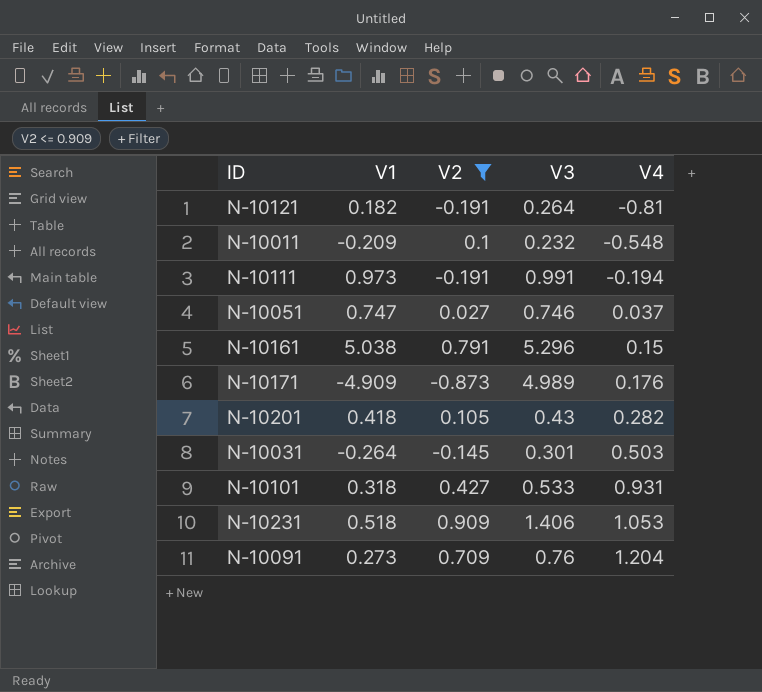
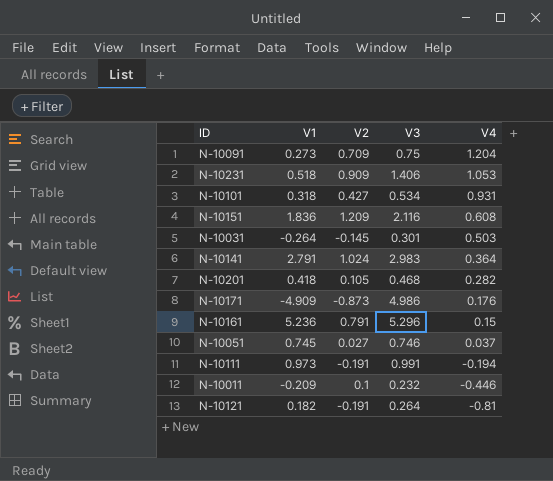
filter: V2 <= 0.909 -> none
row order: V4 ascending -> V4 descending
N-10091 | V3: 0.76 -> 0.75
N-10101 | V3: 0.533 -> 0.534
N-10201 | V3: 0.43 -> 0.468
N-10171 | V3: 4.989 -> 4.986
N-10161 | V1: 5.038 -> 5.236
N-10051 | V1: 0.747 -> 0.745
N-10011 | V4: -0.548 -> -0.446

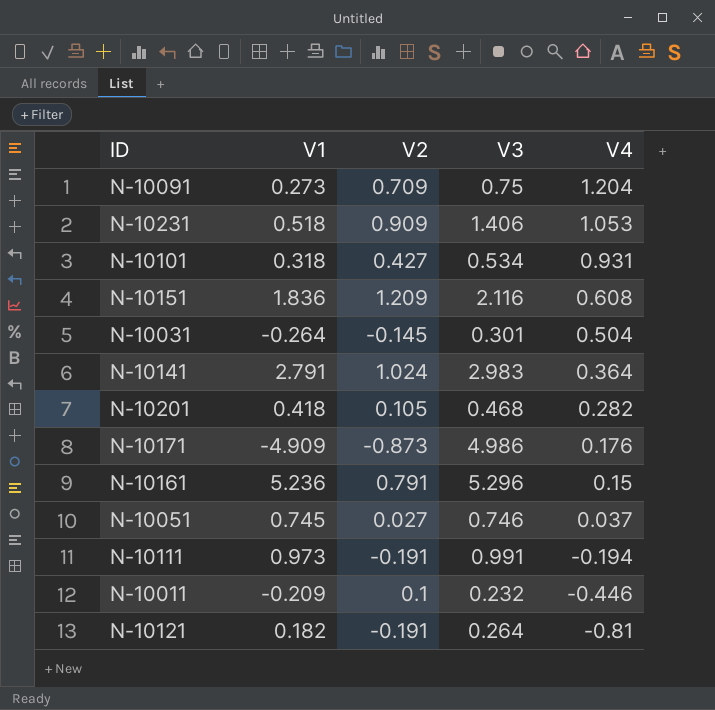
N-10031 | V4: 0.503 -> 0.504

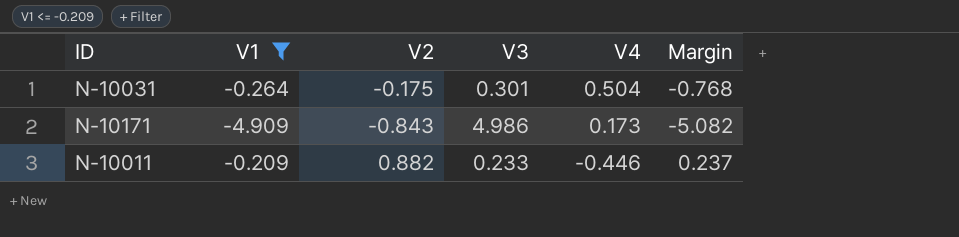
filter: none -> V1 <= -0.209
column Margin | formula: none -> [V1] - [V4]
N-10031 | V2: -0.145 -> -0.175
N-10171 | V2: -0.873 -> -0.843
N-10171 | V4: 0.176 -> 0.173
N-10011 | V2: 0.1 -> 0.882
N-10011 | V3: 0.232 -> 0.233

